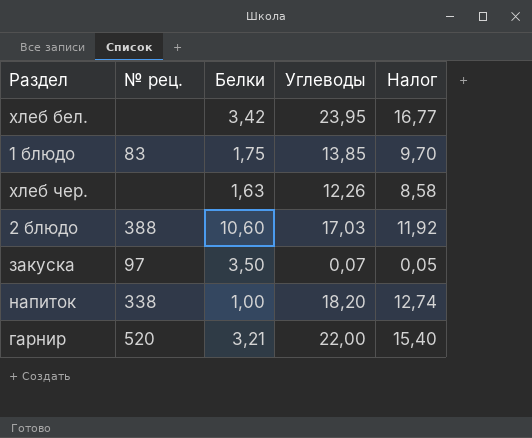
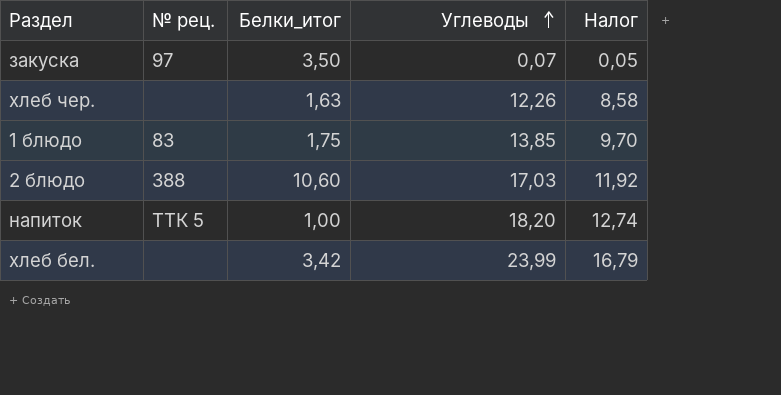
row order: none -> Углеводы ascending
column name: Белки -> Белки_итог
row гарнир: 520 | 3,21 | 22,00 | 15,40 -> none
напиток | № рец.: 338 -> ТТК 5
хлеб бел. | Углеводы: 23,95 -> 23,99
хлеб бел. | Налог: 16,77 -> 16,79

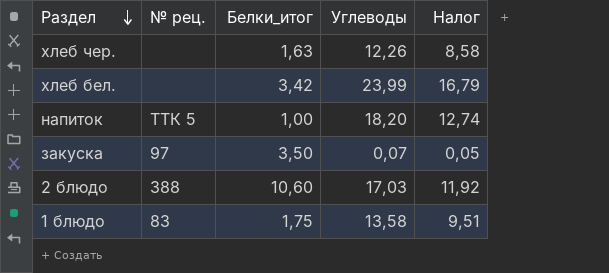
row order: Углеводы ascending -> Раздел descending
1 блюдо | Углеводы: 13,85 -> 13,58
1 блюдо | Налог: 9,70 -> 9,51

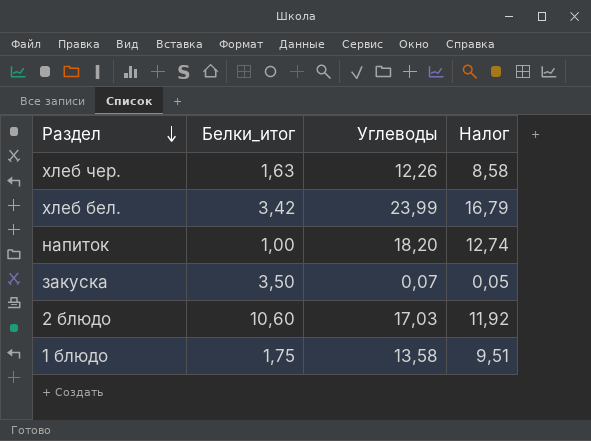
column № рец. | position: 2 -> none

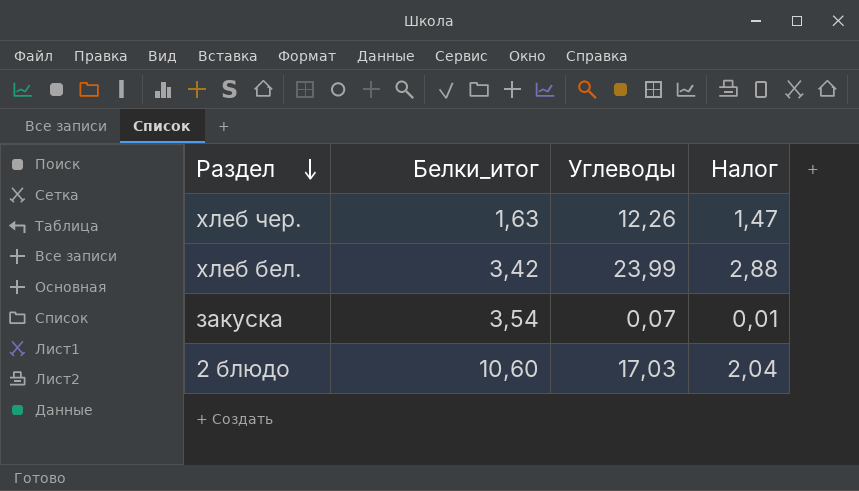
column Налог | formula: [Углеводы] * 0,7 -> [Углеводы] * 0,12
row напиток: 1,00 | 18,20 | 12,74 -> none
row 1 блюдо: 1,75 | 13,58 | 9,51 -> none
закуска | Белки_итог: 3,50 -> 3,54

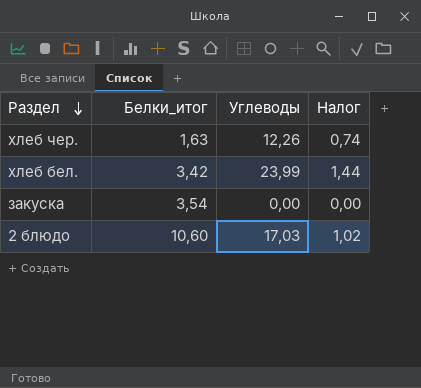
column Налог | formula: [Углеводы] * 0,12 -> [Углеводы] * 0,06
закуска | Углеводы: 0,07 -> 0,00

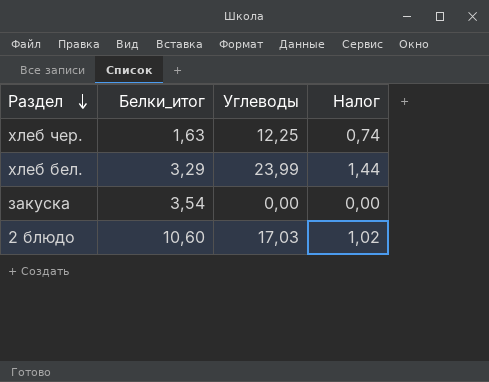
хлеб чер. | Углеводы: 12,26 -> 12,25
хлеб бел. | Белки_итог: 3,42 -> 3,29

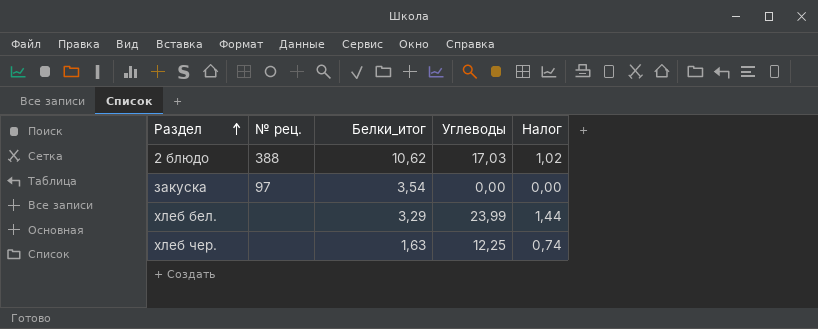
row order: Раздел descending -> Раздел ascending
column № рец. | position: none -> 2
2 блюдо | Белки_итог: 10,60 -> 10,62

